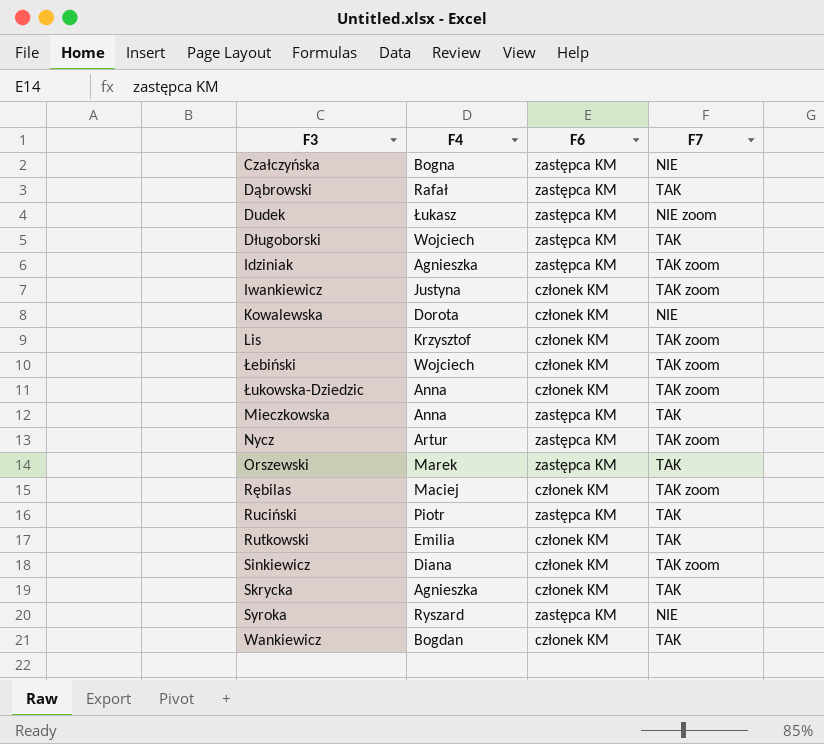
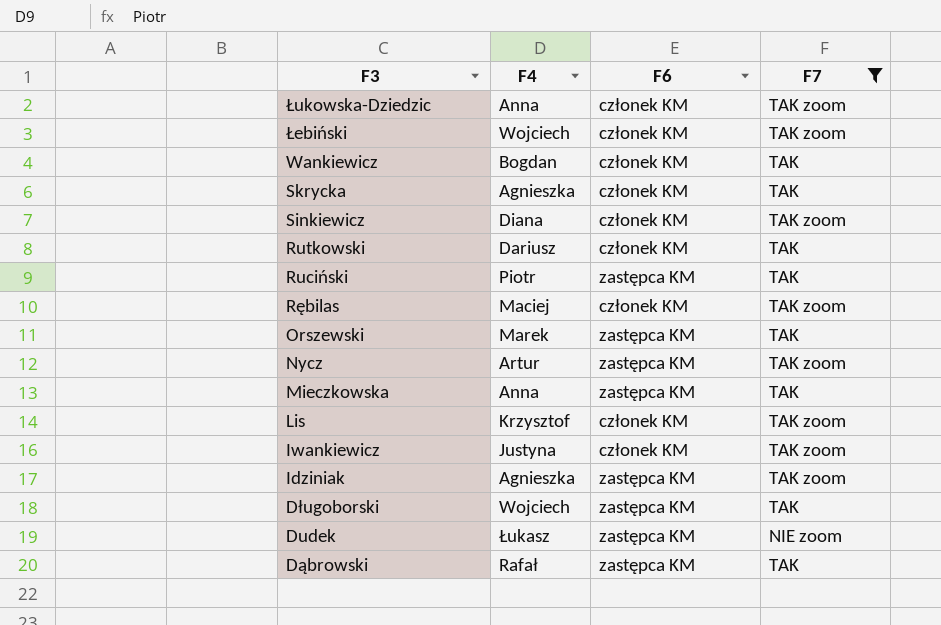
filter: none -> F7 != NIE
row order: none -> F3 descending
Rutkowski | F4: Emilia -> Dariusz

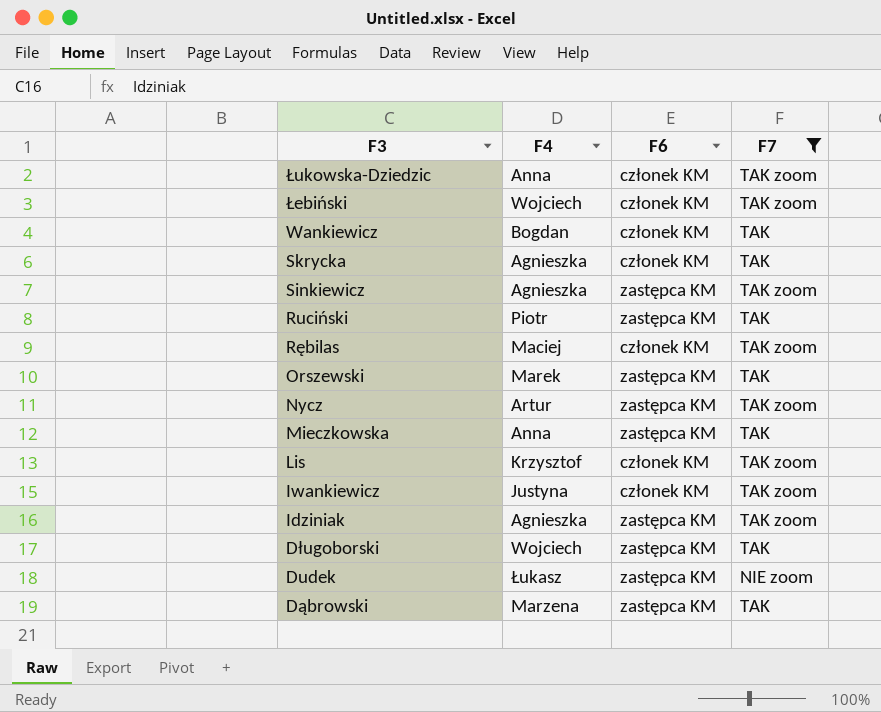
row Rutkowski: Dariusz | członek KM | TAK -> none
Sinkiewicz | F4: Diana -> Agnieszka
Sinkiewicz | F6: członek KM -> zastępca KM
Dąbrowski | F4: Rafał -> Marzena

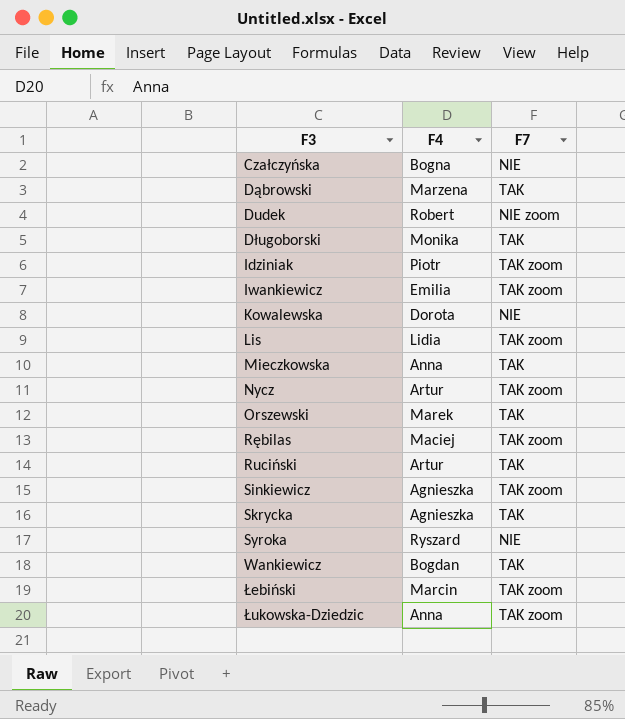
filter: F7 != NIE -> none
row order: F3 descending -> F3 ascending
column F6 | position: 3 -> none
Dudek | F4: Łukasz -> Robert
Długoborski | F4: Wojciech -> Monika
Idziniak | F4: Agnieszka -> Piotr
Iwankiewicz | F4: Justyna -> Emilia
Lis | F4: Krzysztof -> Lidia
Ruciński | F4: Piotr -> Artur
Łebiński | F4: Wojciech -> Marcin

